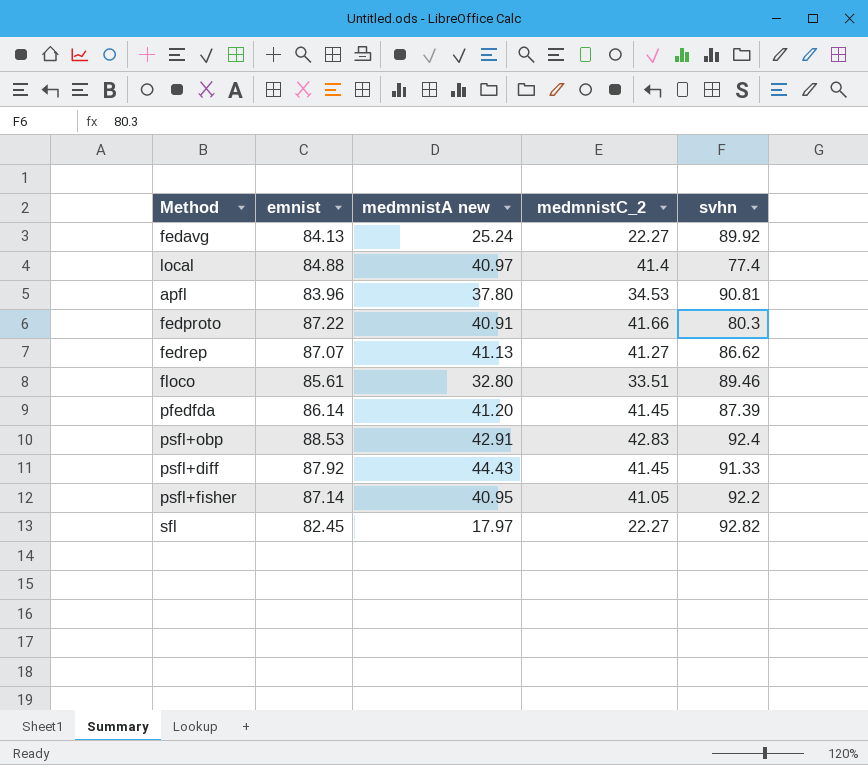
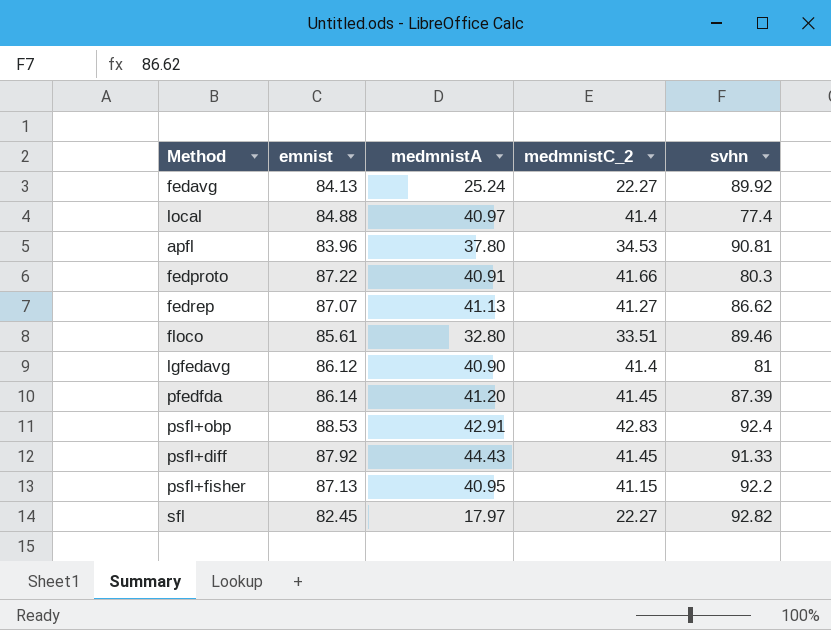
column name: medmnistA new -> medmnistA
row lgfedavg: none -> 86.12 | 40.90 | 41.4 | 81
psfl+fisher | emnist: 87.14 -> 87.13
psfl+fisher | medmnistC_2: 41.05 -> 41.15

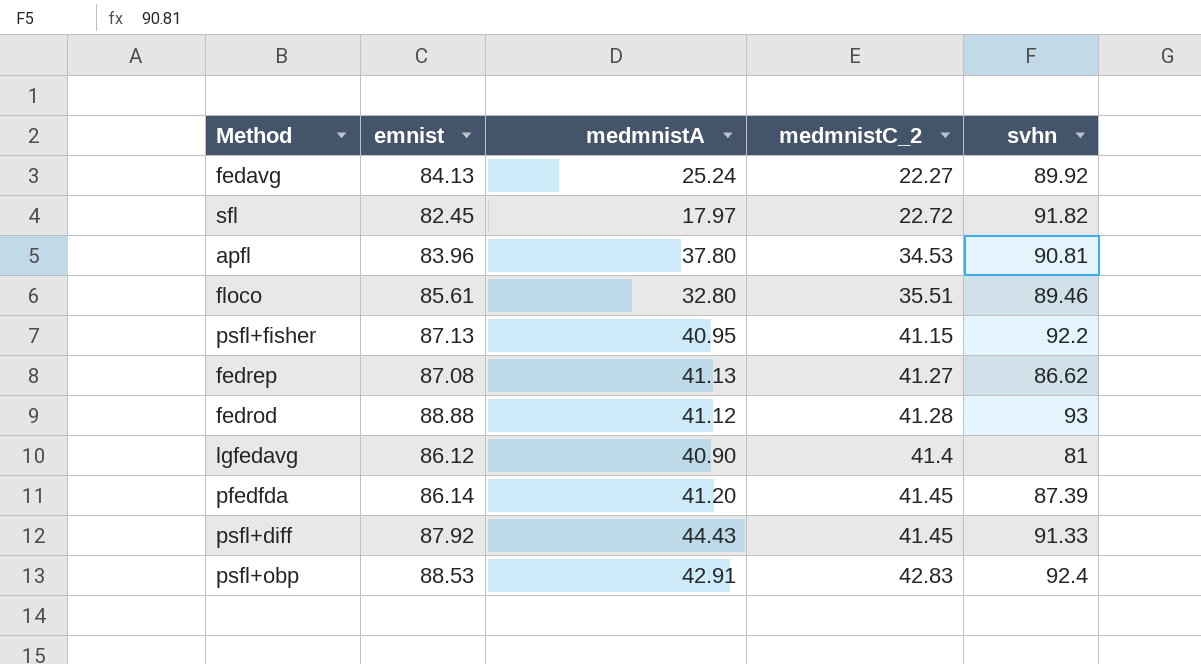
row order: none -> medmnistC_2 ascending
row local: 84.88 | 40.97 | 41.4 | 77.4 -> none
row fedproto: 87.22 | 40.91 | 41.66 | 80.3 -> none
sfl | medmnistC_2: 22.27 -> 22.72
sfl | svhn: 92.82 -> 91.82
floco | medmnistC_2: 33.51 -> 35.51
fedrep | emnist: 87.07 -> 87.08
row fedrod: none -> 88.88 | 41.12 | 41.28 | 93

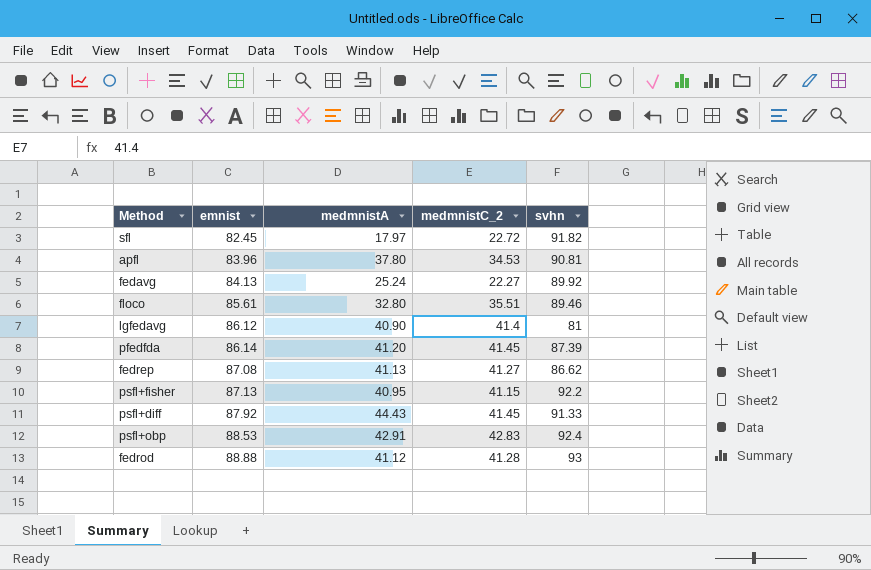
row order: medmnistC_2 ascending -> emnist ascending

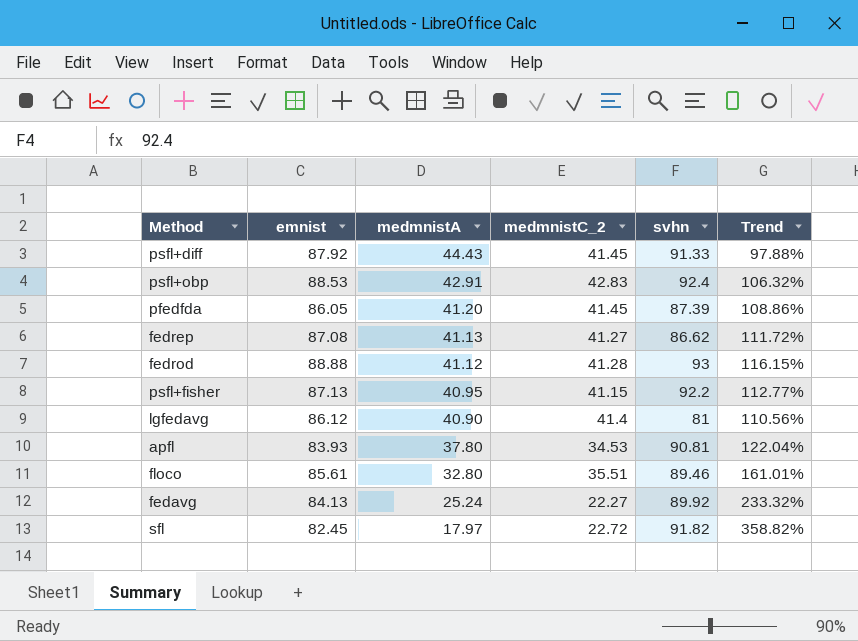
row order: emnist ascending -> medmnistA descending
column Trend | formula: none -> ([emnist] - [medmnistA]) / [medmnistA]
pfedfda | emnist: 86.14 -> 86.05
apfl | emnist: 83.96 -> 83.93

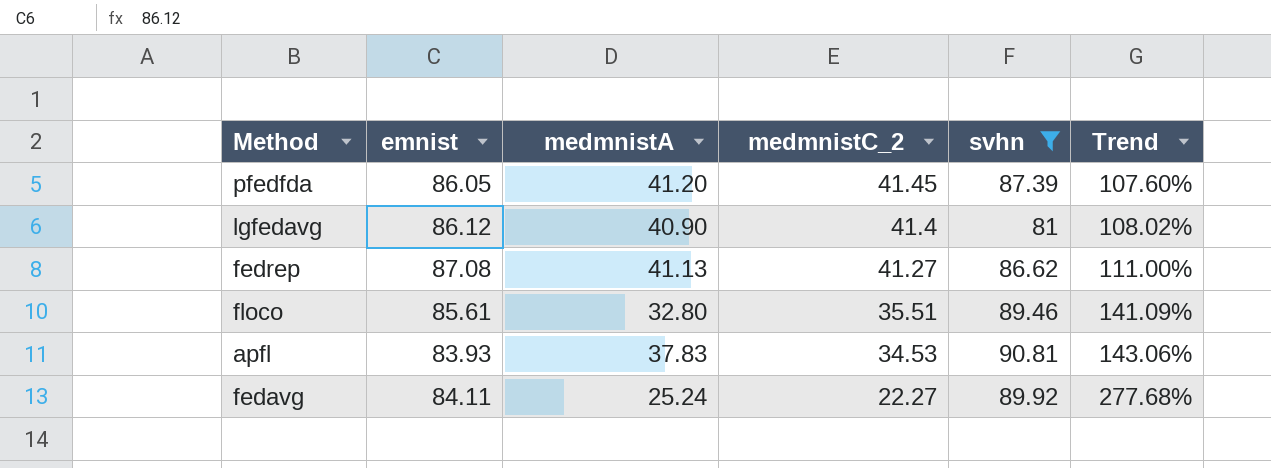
filter: none -> svhn <= 90.81
row order: medmnistA descending -> medmnistC_2 descending
column Trend | formula: ([emnist] - [medmnistA]) / [medmnistA] -> ([emnist] - [medmnistC_2]) / [medmnistC_2]
apfl | medmnistA: 37.80 -> 37.83
fedavg | emnist: 84.13 -> 84.11

